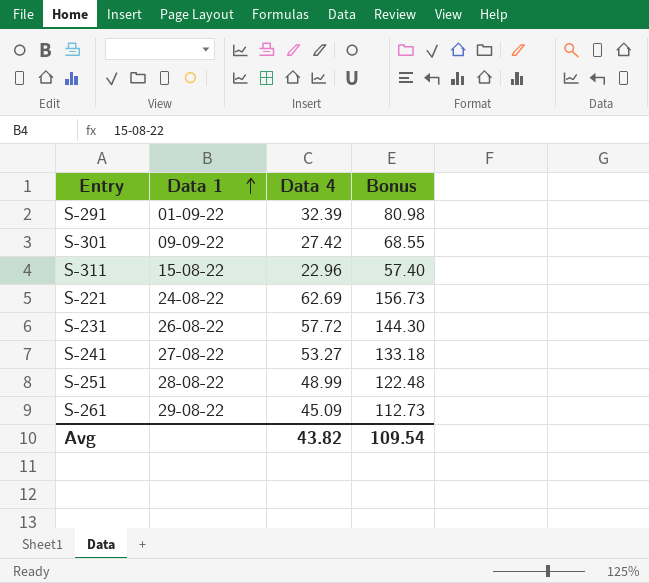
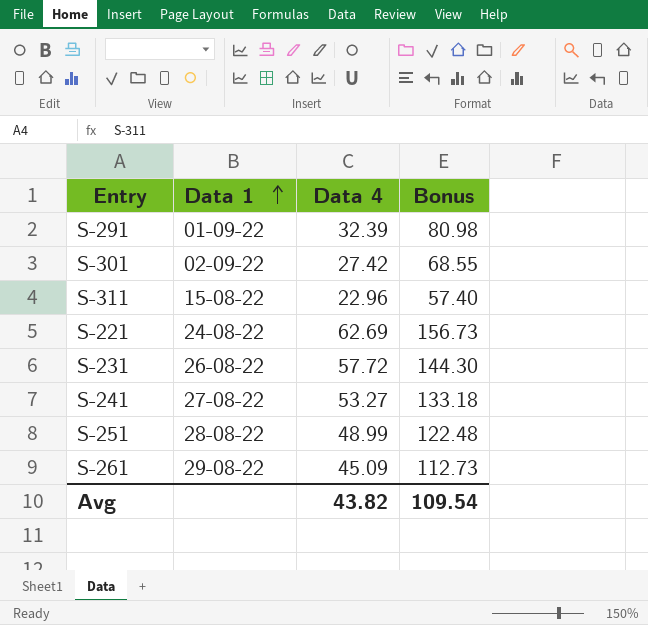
S-301 | Data 1: 09-09-22 -> 02-09-22

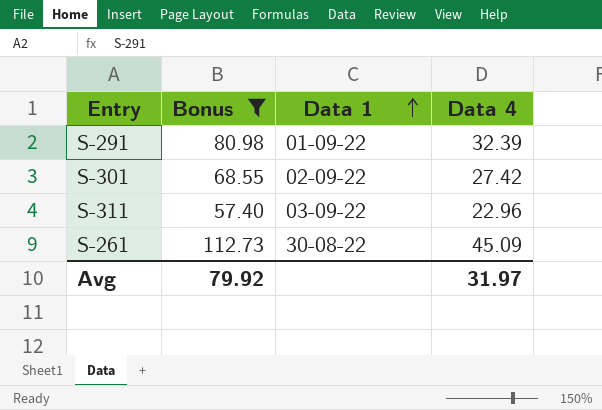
filter: none -> Bonus <= 112.73
column Bonus | position: 4 -> 2
S-311 | Data 1: 15-08-22 -> 03-09-22
S-261 | Data 1: 29-08-22 -> 30-08-22
Avg | Bonus: 109.54 -> 79.92
Avg | Data 4: 43.82 -> 31.97

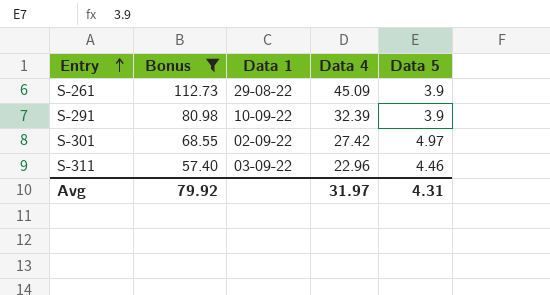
row order: Data 1 ascending -> Entry ascending
column Data 5 | position: none -> 5
S-261 | Data 1: 30-08-22 -> 29-08-22
S-291 | Data 1: 01-09-22 -> 10-09-22

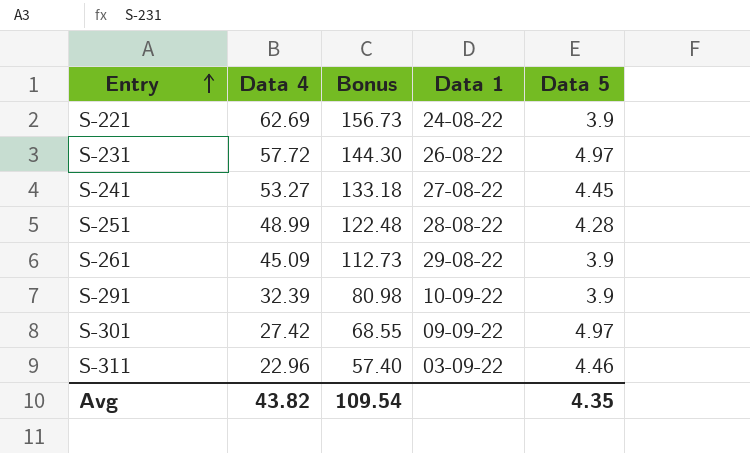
filter: Bonus <= 112.73 -> none
column Data 4 | position: 4 -> 2
S-301 | Data 1: 02-09-22 -> 09-09-22
Avg | Data 4: 31.97 -> 43.82
Avg | Bonus: 79.92 -> 109.54
Avg | Data 5: 4.31 -> 4.35

